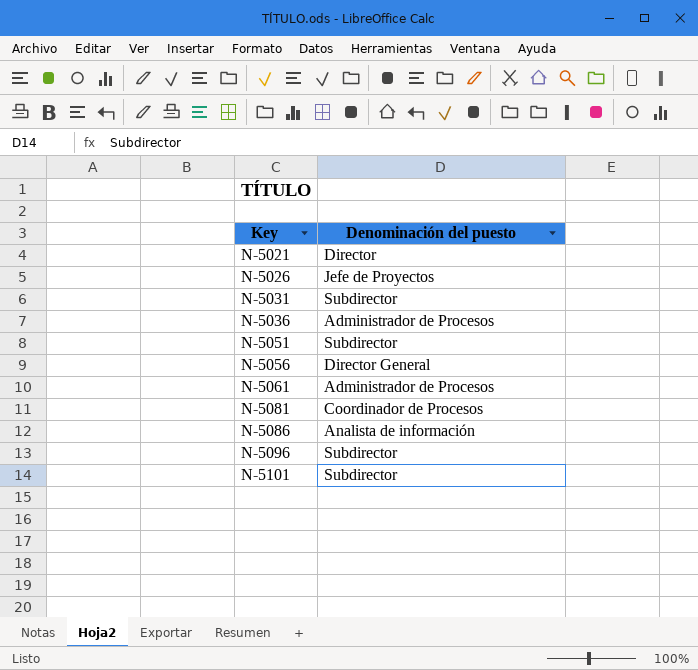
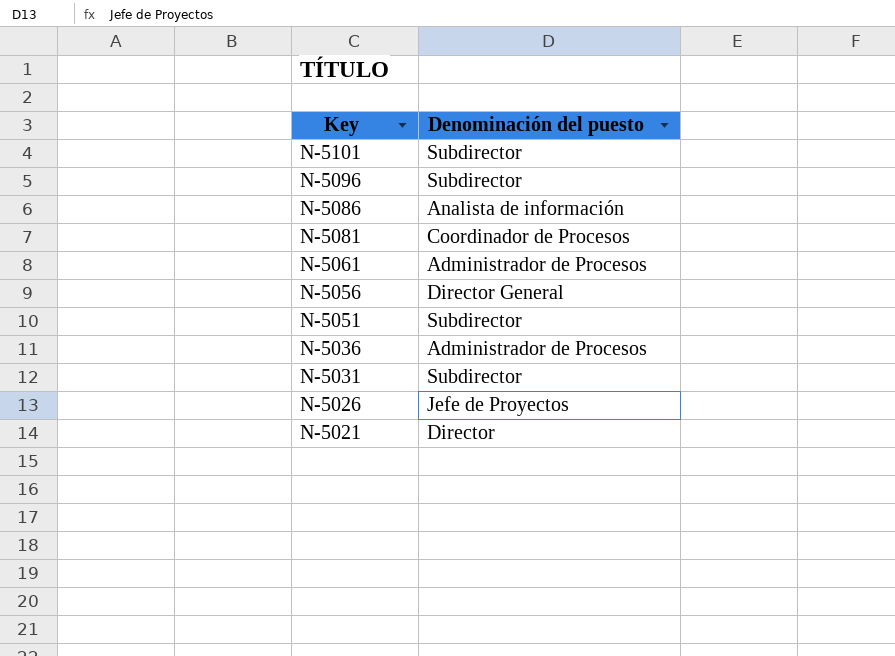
row order: Key ascending -> Key descending

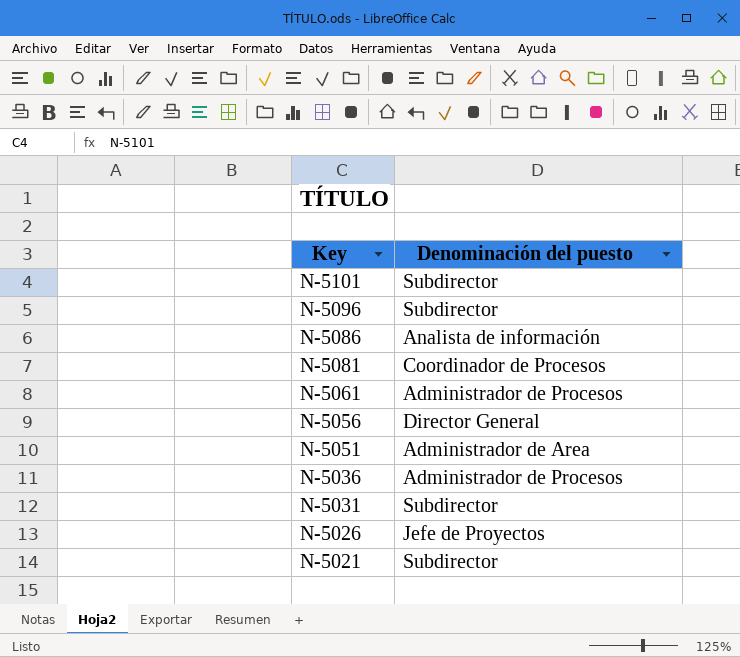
N-5051 | Denominación del puesto: Subdirector -> Administrador de Area
N-5021 | Denominación del puesto: Director -> Subdirector

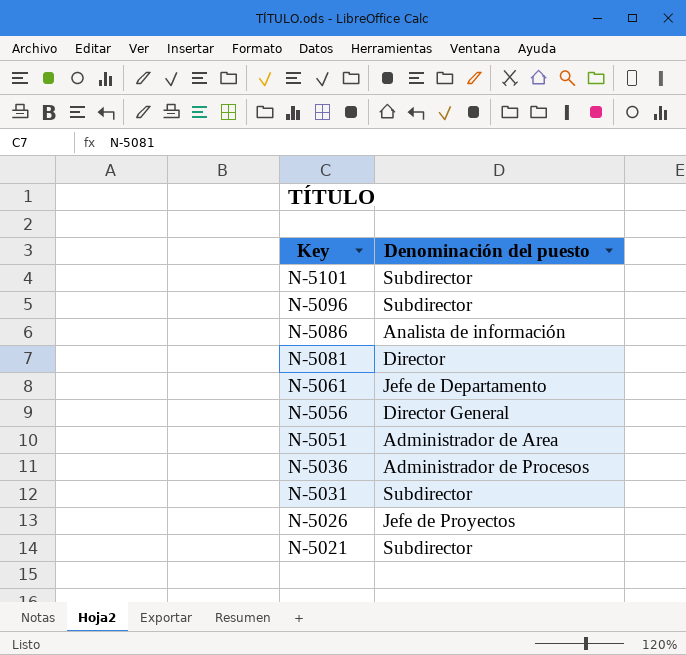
N-5081 | Denominación del puesto: Coordinador de Procesos -> Director
N-5061 | Denominación del puesto: Administrador de Procesos -> Jefe de Departamento

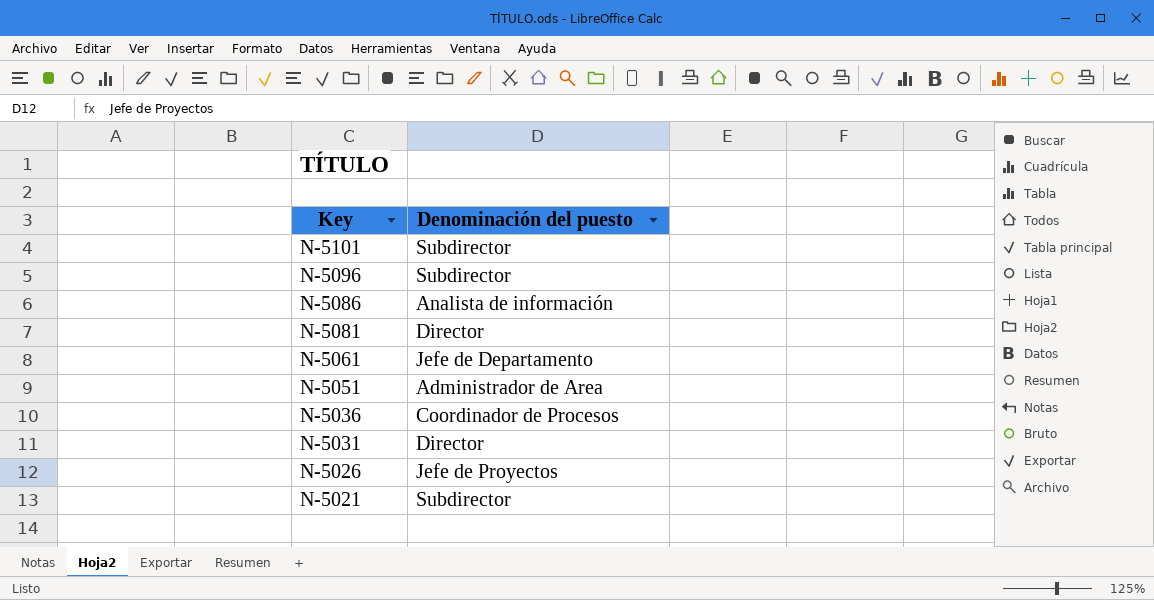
row N-5056: Director General -> none
N-5036 | Denominación del puesto: Administrador de Procesos -> Coordinador de Procesos
N-5031 | Denominación del puesto: Subdirector -> Director

